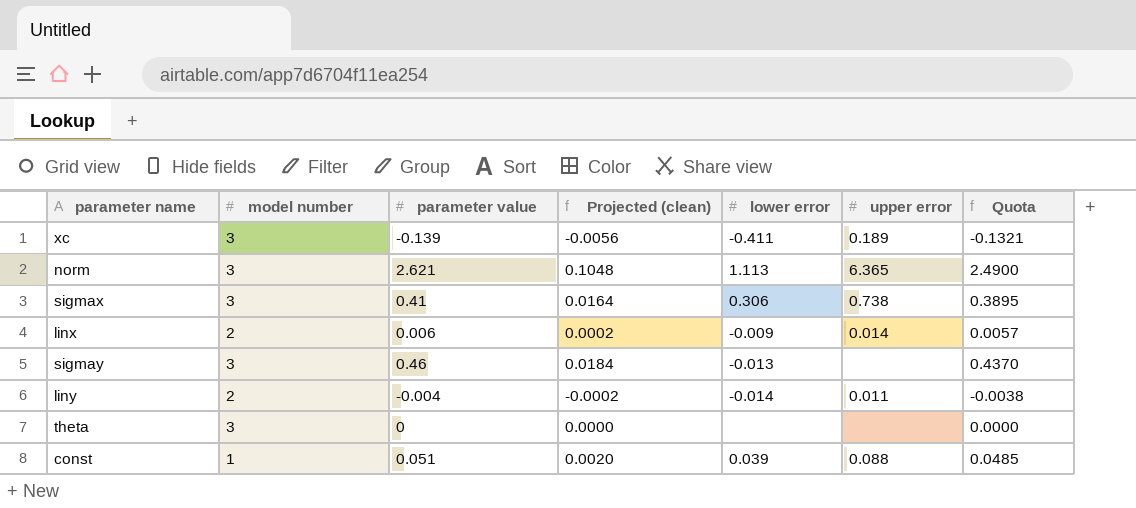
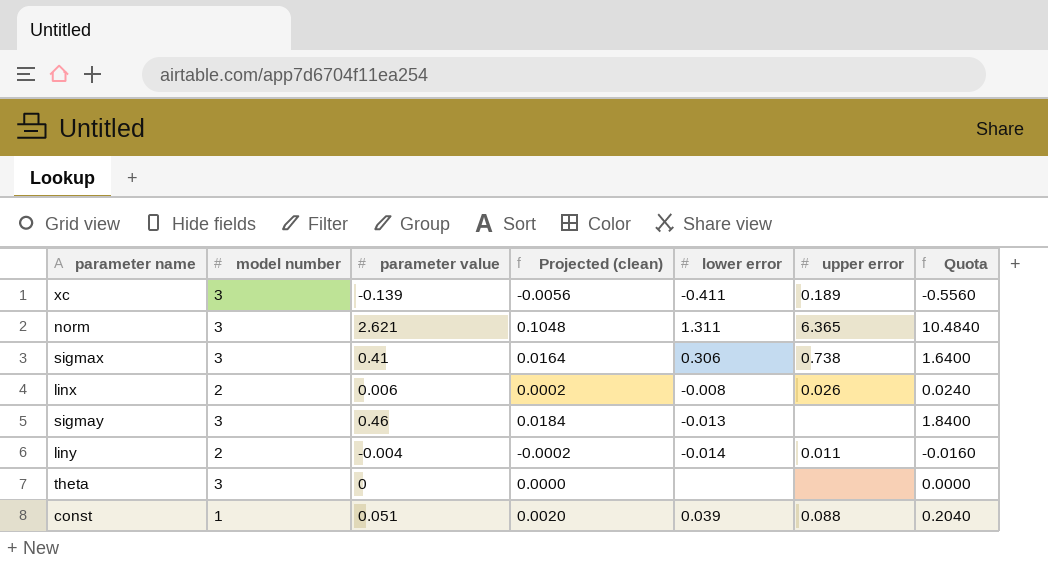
column Quota | formula: [parameter value] * 0.95 -> [parameter value] * 4
norm | lower error: 1.113 -> 1.311
linx | lower error: -0.009 -> -0.008
linx | upper error: 0.014 -> 0.026

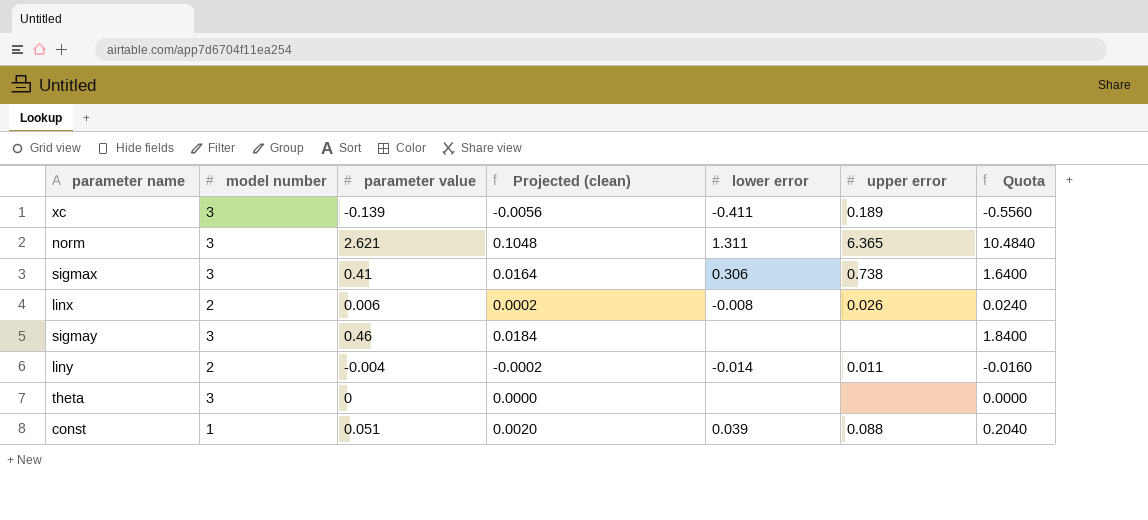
sigmay | lower error: -0.013 -> none

